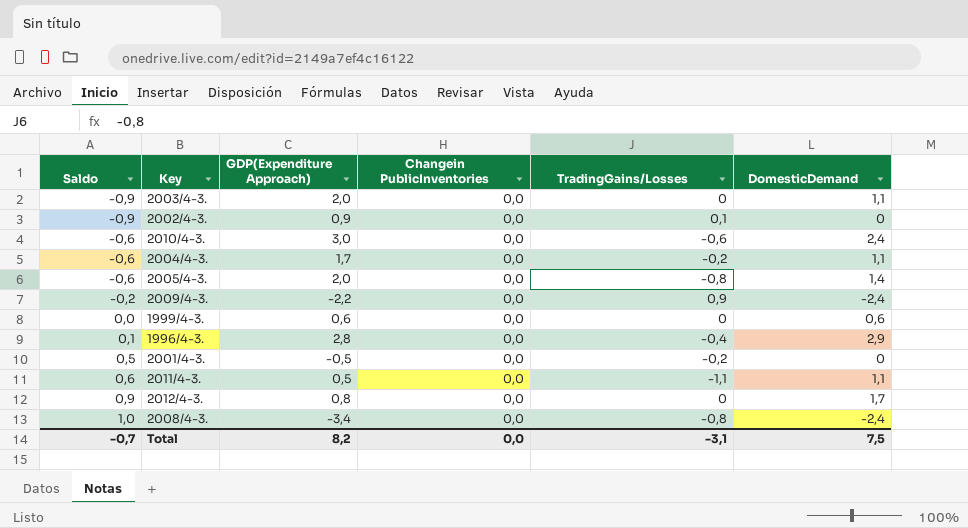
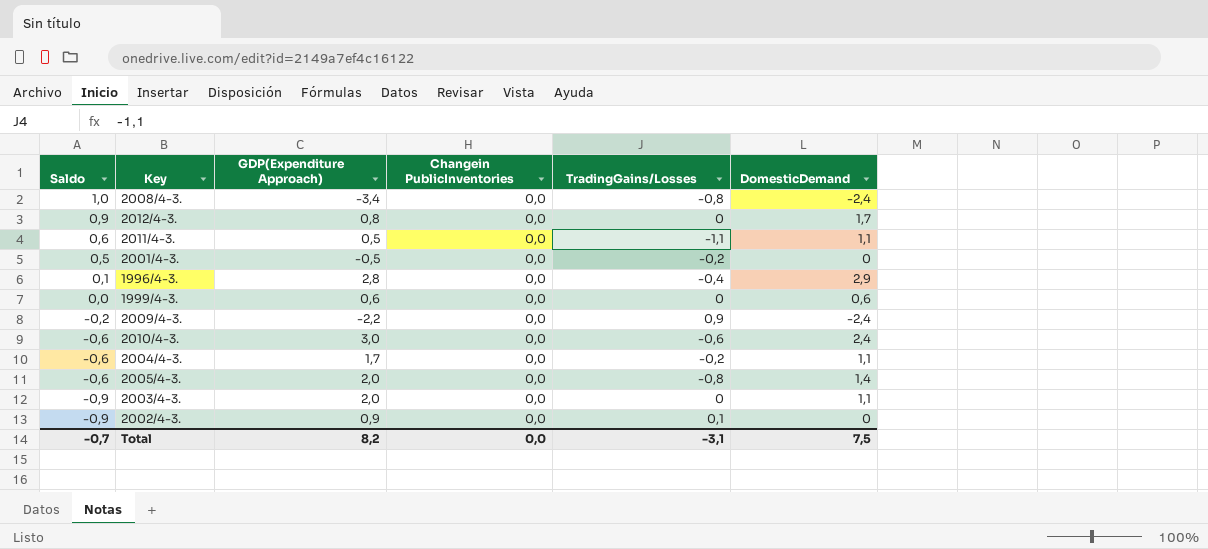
row order: Saldo ascending -> Saldo descending

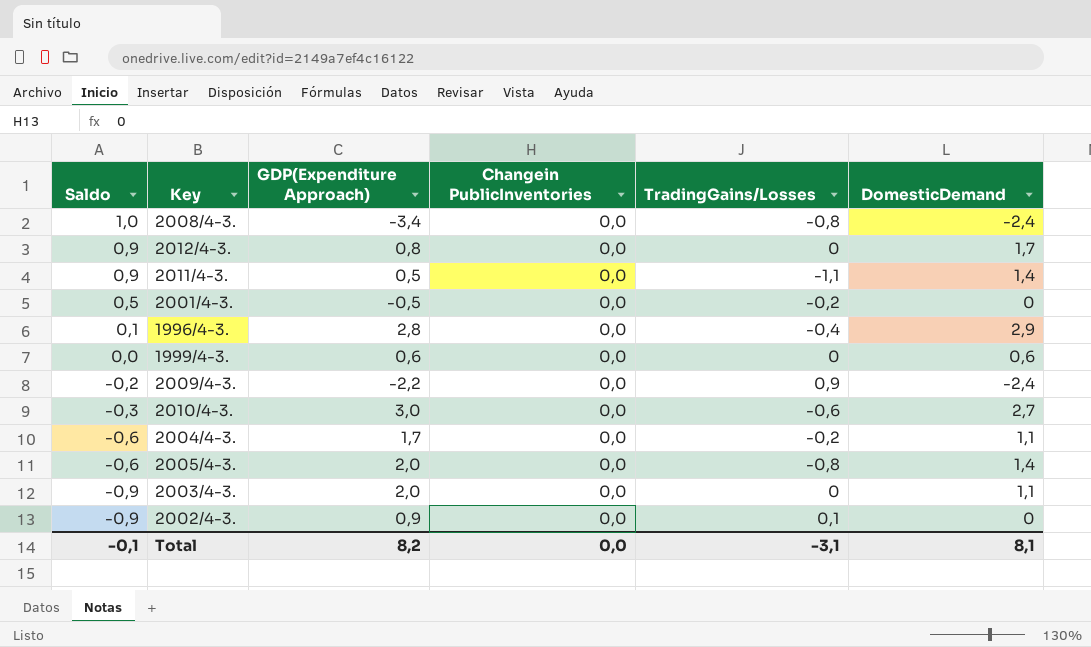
2011/4-3. | Saldo: 0,6 -> 0,9
2011/4-3. | DomesticDemand: 1,1 -> 1,4
2010/4-3. | Saldo: -0,6 -> -0,3
2010/4-3. | DomesticDemand: 2,4 -> 2,7
Total | Saldo: -0,7 -> -0,1
Total | DomesticDemand: 7,5 -> 8,1

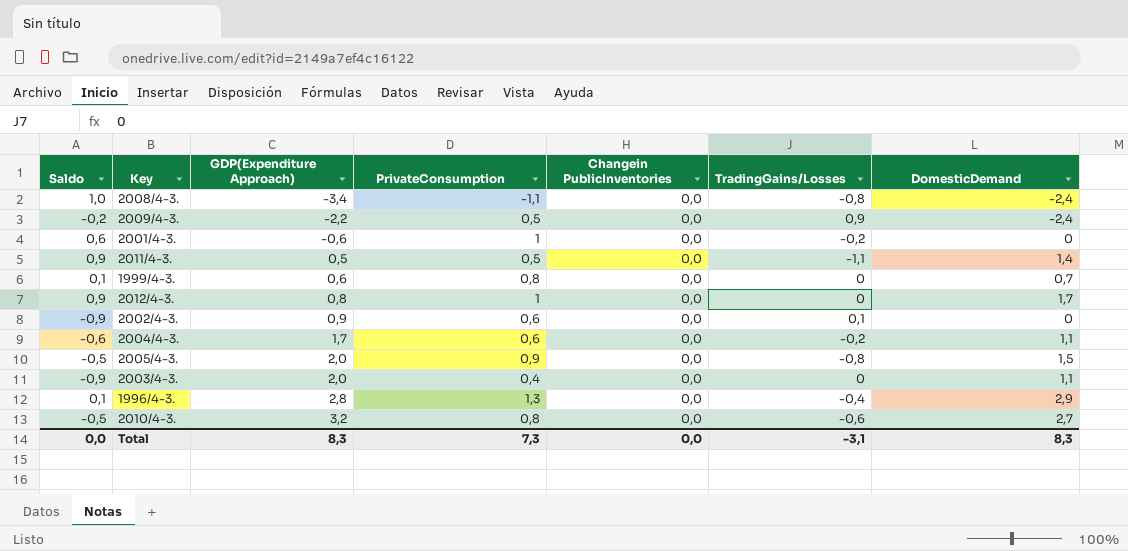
row order: Saldo descending -> GDP(Expenditure Approach) ascending
column PrivateConsumption | position: none -> 4
2001/4-3. | Saldo: 0,5 -> 0,6
2001/4-3. | GDP(Expenditure Approach): -0,5 -> -0,6
1999/4-3. | Saldo: 0,0 -> 0,1
1999/4-3. | DomesticDemand: 0,6 -> 0,7
2005/4-3. | Saldo: -0,6 -> -0,5
2005/4-3. | DomesticDemand: 1,4 -> 1,5
2010/4-3. | Saldo: -0,3 -> -0,5
2010/4-3. | GDP(Expenditure Approach): 3,0 -> 3,2
Total | Saldo: -0,1 -> 0,0
Total | GDP(Expenditure Approach): 8,2 -> 8,3
Total | DomesticDemand: 8,1 -> 8,3

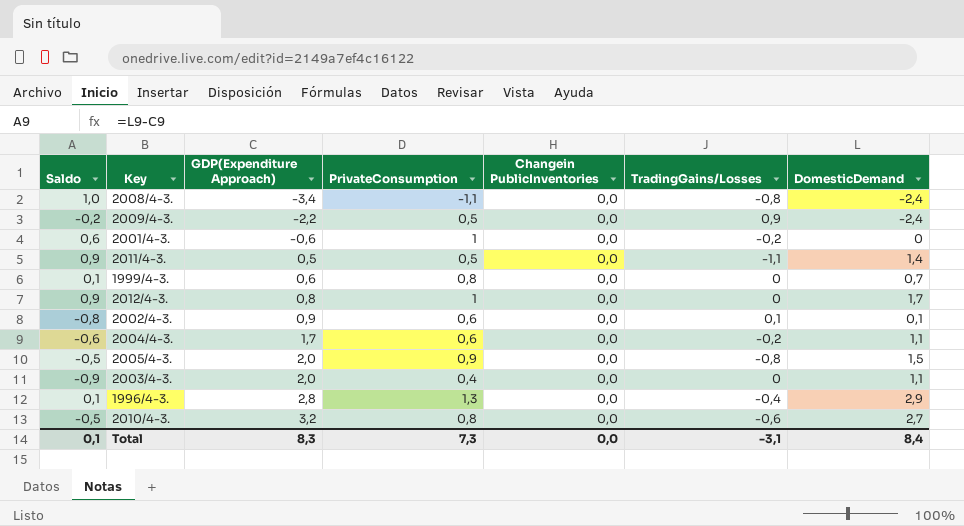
2002/4-3. | Saldo: -0,9 -> -0,8
2002/4-3. | DomesticDemand: 0 -> 0,1
Total | Saldo: 0,0 -> 0,1
Total | DomesticDemand: 8,3 -> 8,4

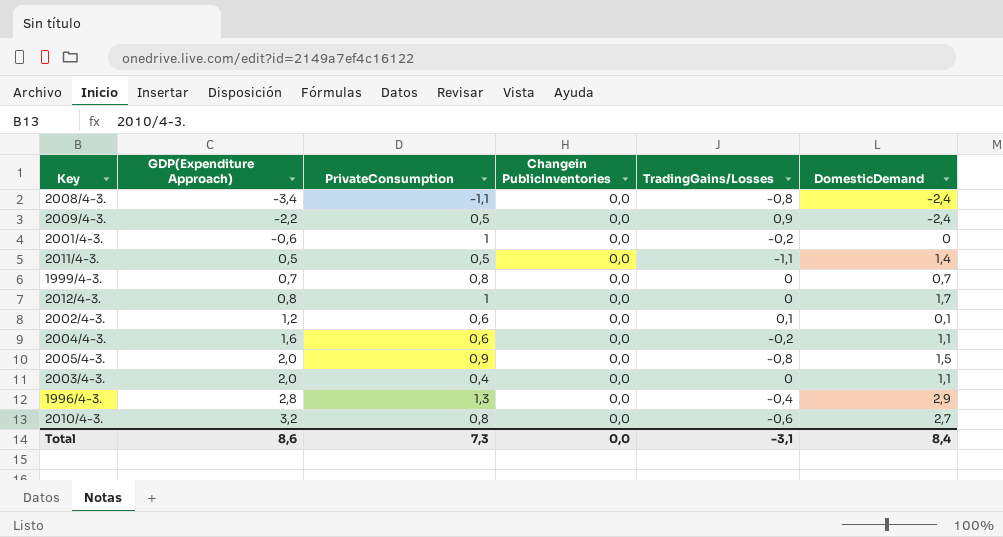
column Saldo | formula: [DomesticDemand] - [GDP(Expenditure Approach)] -> none
1999/4-3. | GDP(Expenditure Approach): 0,6 -> 0,7
2002/4-3. | GDP(Expenditure Approach): 0,9 -> 1,2
2004/4-3. | GDP(Expenditure Approach): 1,7 -> 1,6
Total | GDP(Expenditure Approach): 8,3 -> 8,6

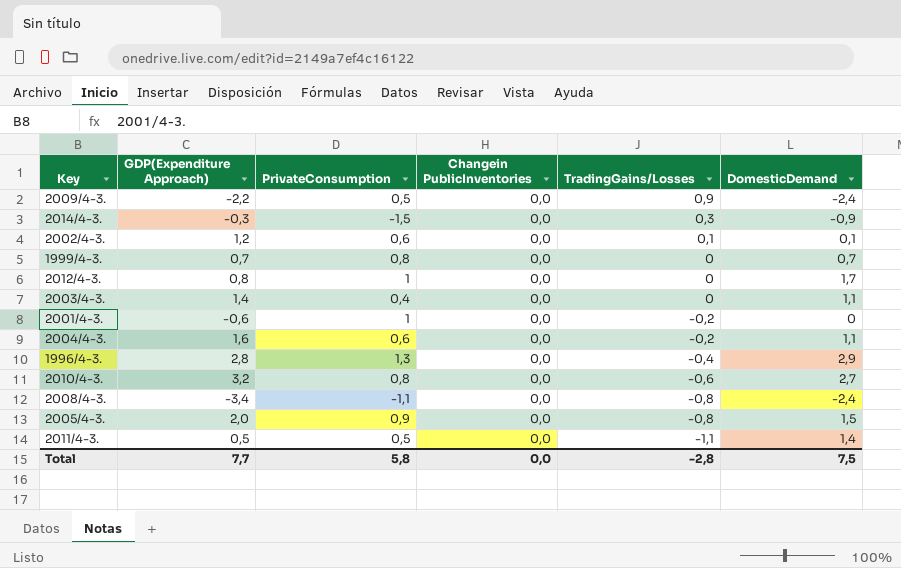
row order: GDP(Expenditure Approach) ascending -> TradingGains/Losses descending
row 2014/4-3.: none -> -0,3 | -1,5 | 0,0 | 0,3 | -0,9
2003/4-3. | GDP(Expenditure Approach): 2,0 -> 1,4
Total | GDP(Expenditure Approach): 8,6 -> 7,7
Total | PrivateConsumption: 7,3 -> 5,8
Total | TradingGains/Losses: -3,1 -> -2,8
Total | DomesticDemand: 8,4 -> 7,5

